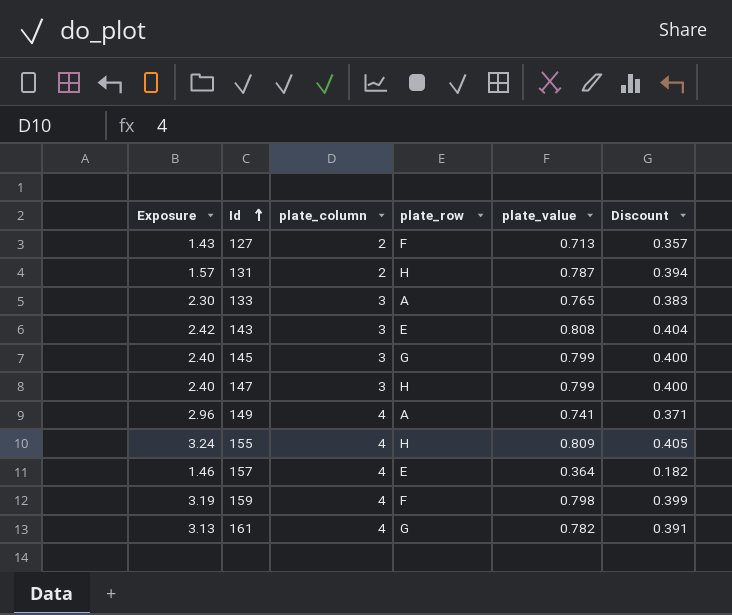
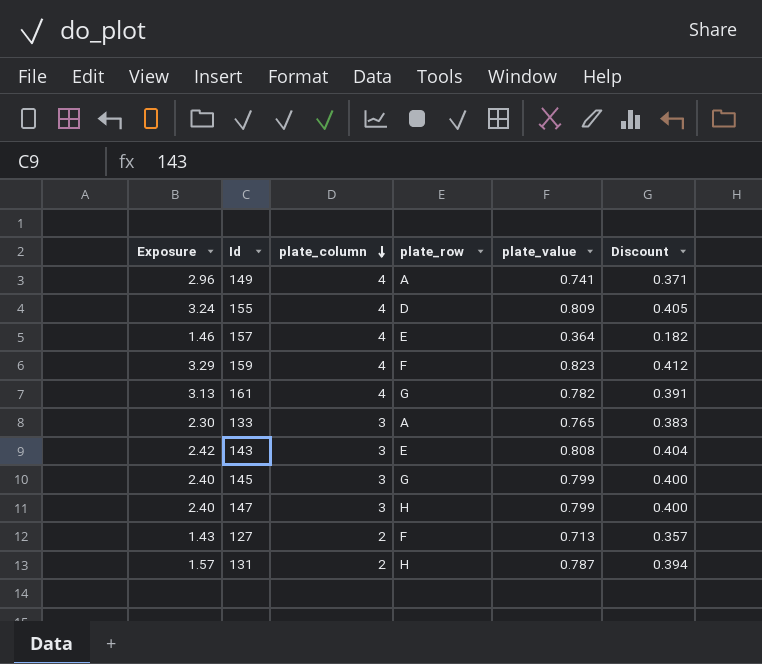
row order: Id ascending -> plate_column descending
155 | plate_row: H -> D
159 | Exposure: 3.19 -> 3.29
159 | plate_value: 0.798 -> 0.823
159 | Discount: 0.399 -> 0.412

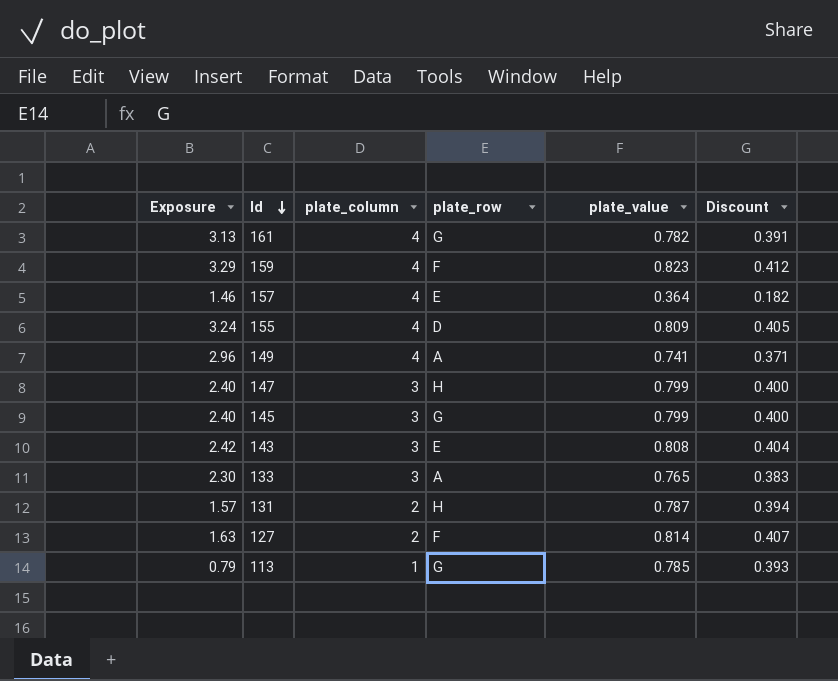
row order: plate_column descending -> Id descending
127 | Exposure: 1.43 -> 1.63
127 | plate_value: 0.713 -> 0.814
127 | Discount: 0.357 -> 0.407
row 113: none -> 0.79 | 1 | G | 0.785 | 0.393

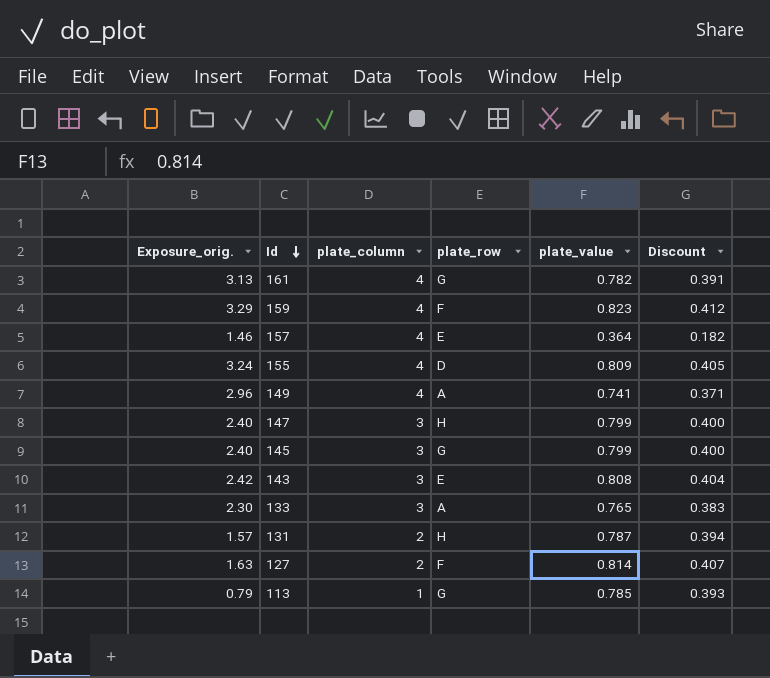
column name: Exposure -> Exposure_orig.

